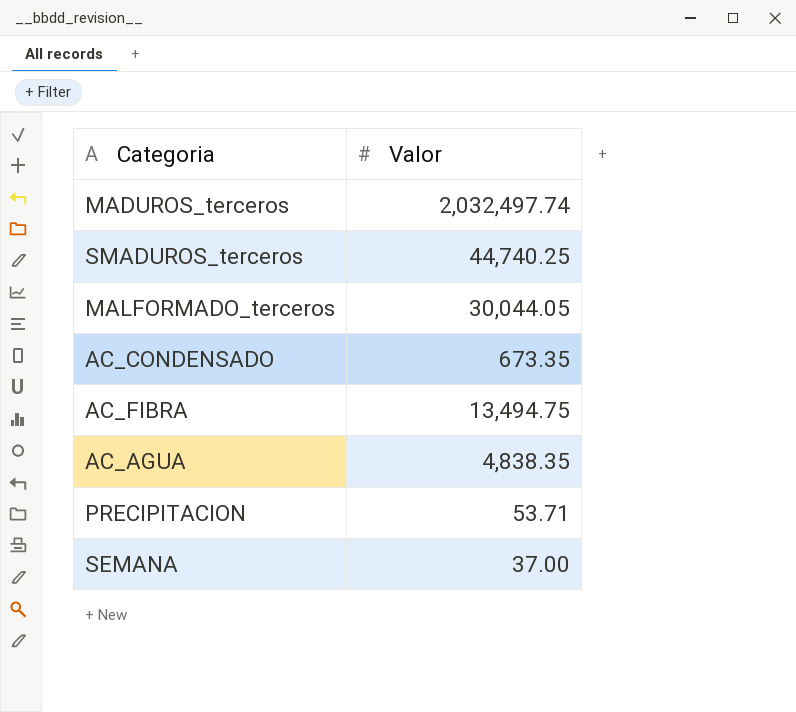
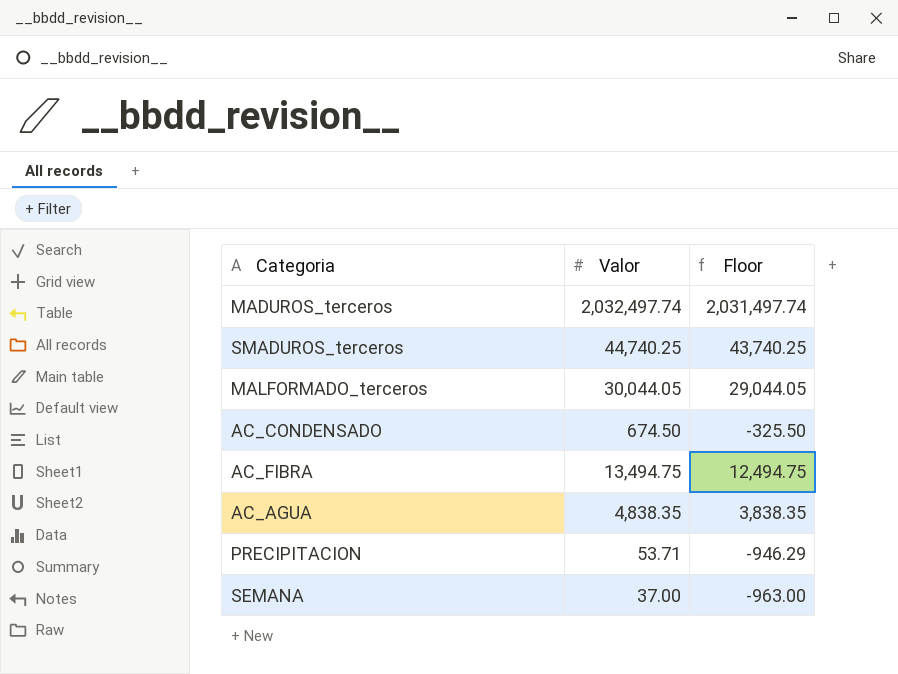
column Floor | formula: none -> [Valor] - 1000
AC_CONDENSADO | Valor: 673.35 -> 674.50

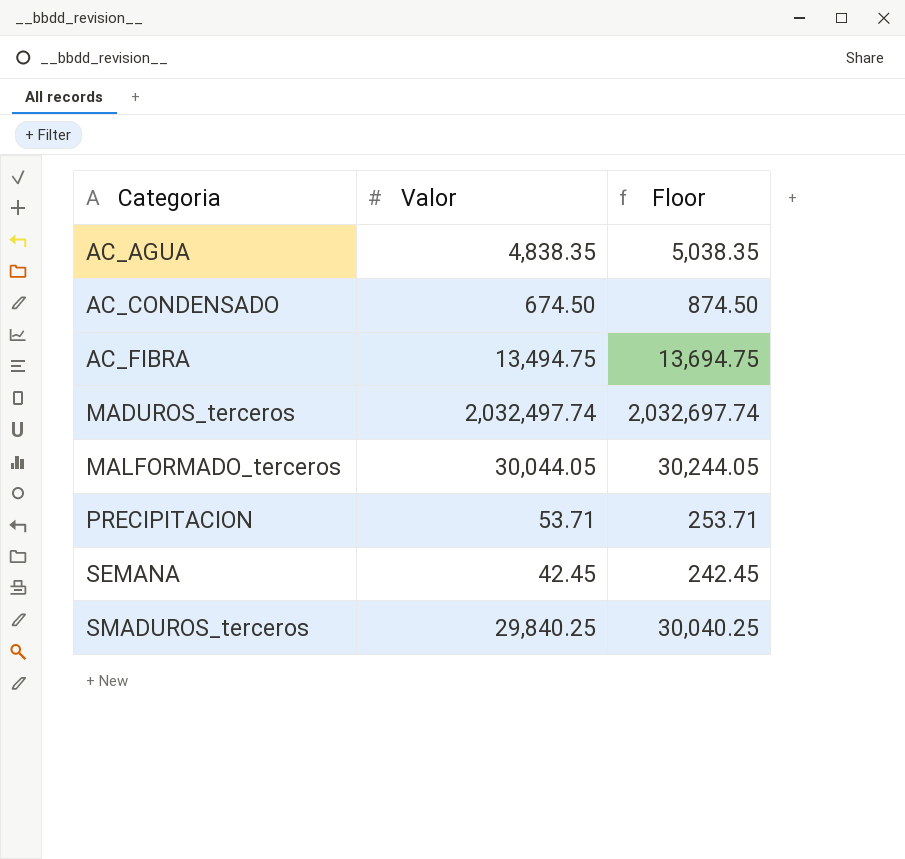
row order: none -> Categoria ascending
column Floor | formula: [Valor] - 1000 -> [Valor] + 200
SEMANA | Valor: 37.00 -> 42.45
SMADUROS_terceros | Valor: 44,740.25 -> 29,840.25

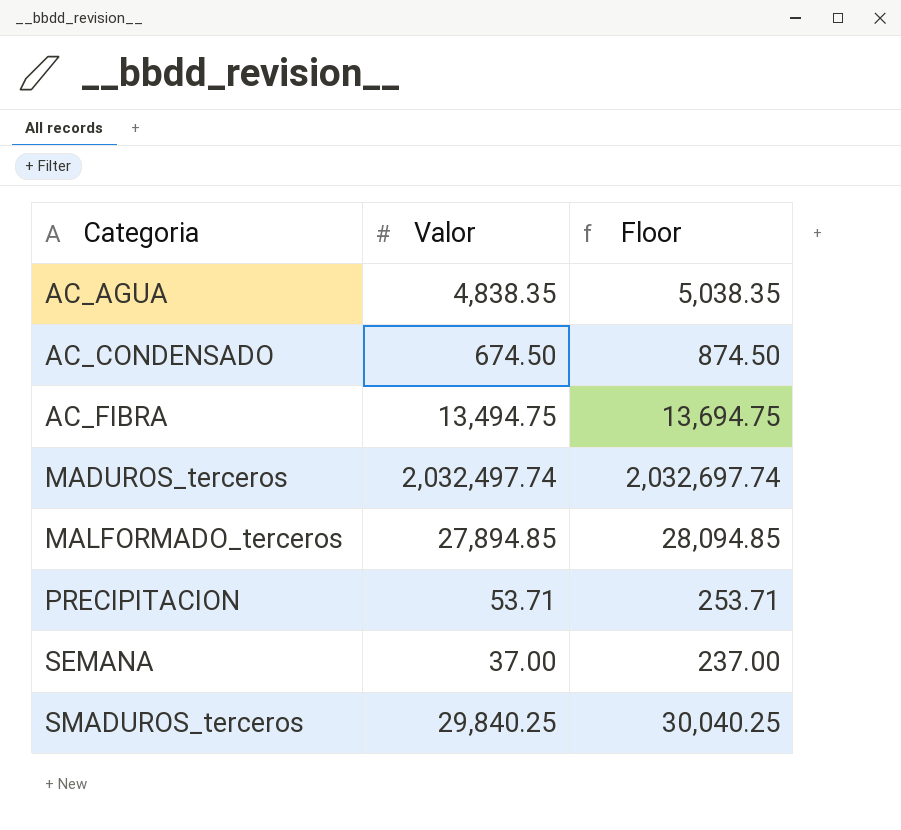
MALFORMADO_terceros | Valor: 30,044.05 -> 27,894.85
MALFORMADO_terceros | Floor: 30,244.05 -> 28,094.85
SEMANA | Valor: 42.45 -> 37.00
SEMANA | Floor: 242.45 -> 237.00

